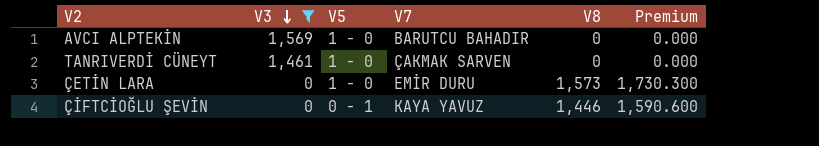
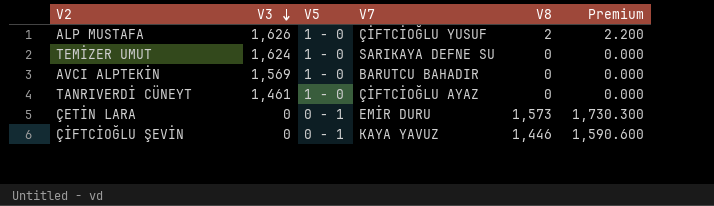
filter: V3 <= 1,569 -> none
TANRIVERDİ CÜNEYT | V7: ÇAKMAK SARVEN -> ÇİFTCİOĞLU AYAZ
ÇETİN LARA | V5: 1 - 0 -> 0 - 1

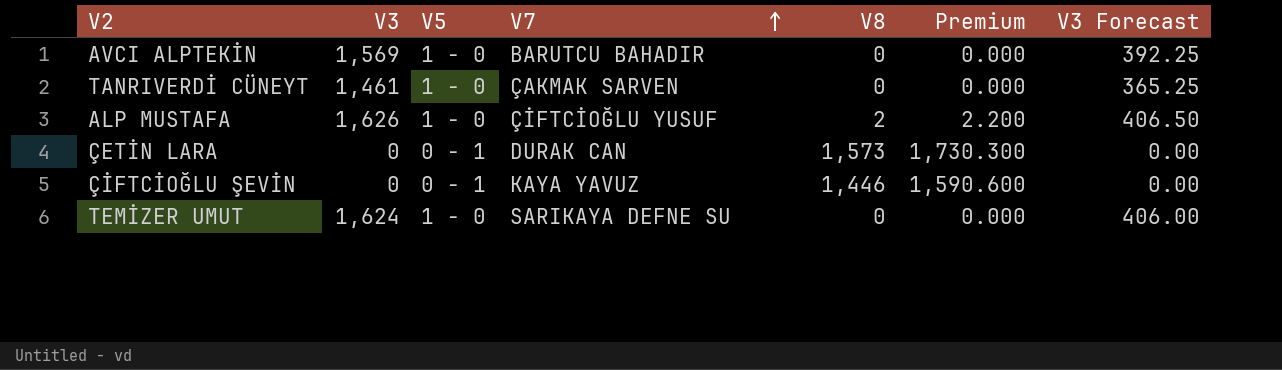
row order: V3 descending -> V7 ascending
column V3 Forecast | formula: none -> [V3] * 0.25
TANRIVERDİ CÜNEYT | V7: ÇİFTCİOĞLU AYAZ -> ÇAKMAK SARVEN
ÇETİN LARA | V7: EMİR DURU -> DURAK CAN

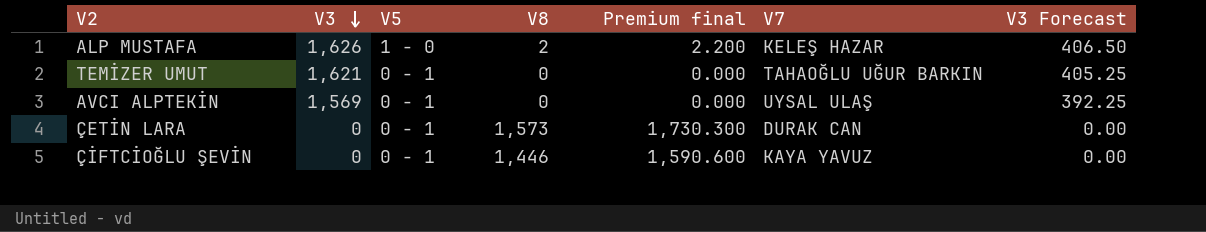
row order: V7 ascending -> V3 descending
column name: Premium -> Premium final
column V7 | position: 4 -> 6
row TANRIVERDİ CÜNEYT: 1,461 | 1 - 0 | ÇAKMAK SARVEN | 0 | 0.000 | 365.25 -> none
ALP MUSTAFA | V7: ÇİFTCİOĞLU YUSUF -> KELEŞ HAZAR
TEMİZER UMUT | V3: 1,624 -> 1,621
TEMİZER UMUT | V5: 1 - 0 -> 0 - 1
TEMİZER UMUT | V7: SARIKAYA DEFNE SU -> TAHAOĞLU UĞUR BARKIN
TEMİZER UMUT | V3 Forecast: 406.00 -> 405.25
AVCI ALPTEKİN | V5: 1 - 0 -> 0 - 1
AVCI ALPTEKİN | V7: BARUTCU BAHADIR -> UYSAL ULAŞ

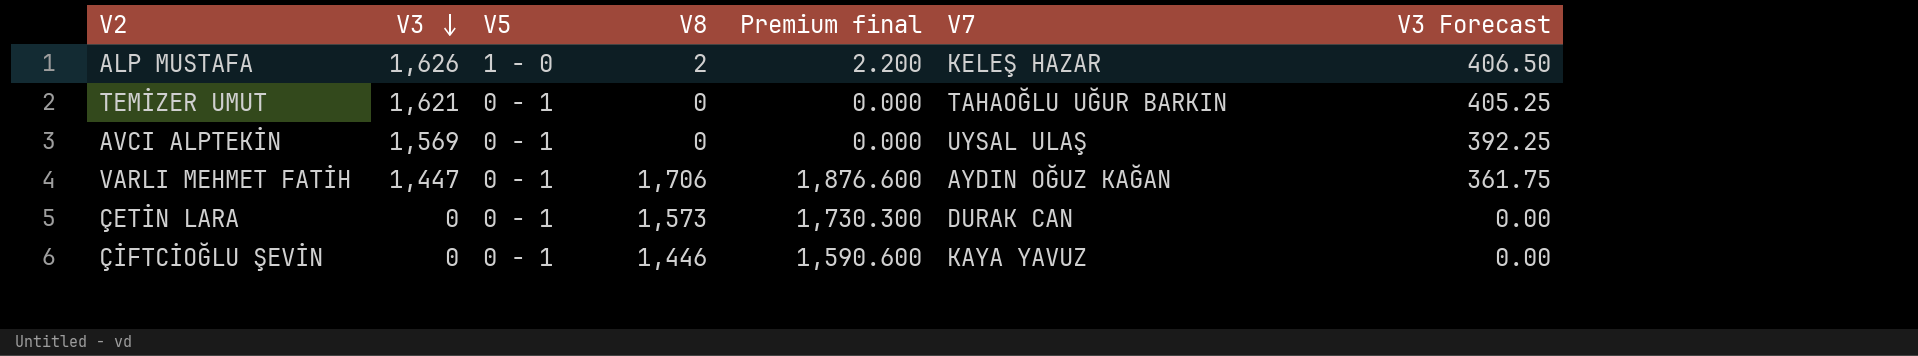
row VARLI MEHMET FATİH: none -> 1,447 | 0 - 1 | 1,706 | 1,876.600 | AYDIN OĞUZ KAĞAN | 361.75

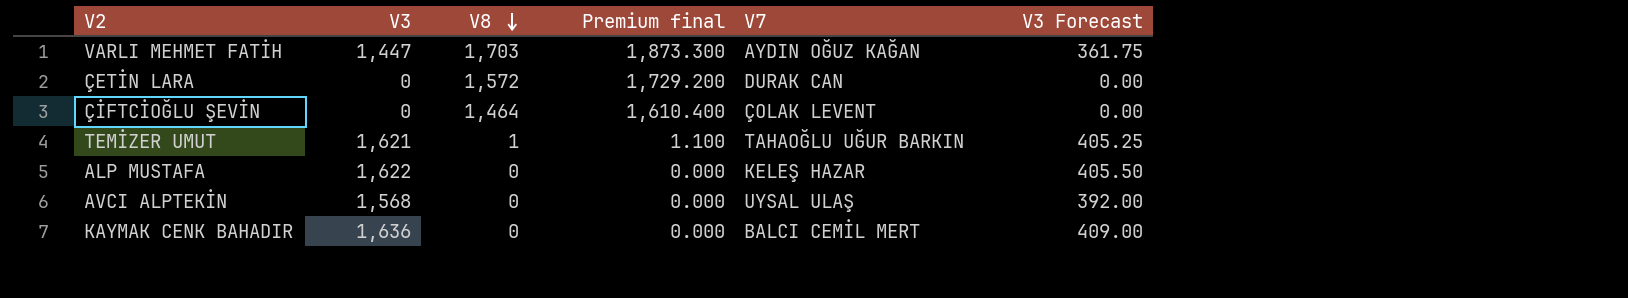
row order: V3 descending -> V8 descending
column V5 | position: 3 -> none
VARLI MEHMET FATİH | V8: 1,706 -> 1,703
VARLI MEHMET FATİH | Premium final: 1,876.600 -> 1,873.300
ÇETİN LARA | V8: 1,573 -> 1,572
ÇETİN LARA | Premium final: 1,730.300 -> 1,729.200
ÇİFTCİOĞLU ŞEVİN | V8: 1,446 -> 1,464
ÇİFTCİOĞLU ŞEVİN | Premium final: 1,590.600 -> 1,610.400
ÇİFTCİOĞLU ŞEVİN | V7: KAYA YAVUZ -> ÇOLAK LEVENT
TEMİZER UMUT | V8: 0 -> 1
TEMİZER UMUT | Premium final: 0.000 -> 1.100
ALP MUSTAFA | V3: 1,626 -> 1,622
ALP MUSTAFA | V8: 2 -> 0
ALP MUSTAFA | Premium final: 2.200 -> 0.000
ALP MUSTAFA | V3 Forecast: 406.50 -> 405.50
AVCI ALPTEKİN | V3: 1,569 -> 1,568
AVCI ALPTEKİN | V3 Forecast: 392.25 -> 392.00
row KAYMAK CENK BAHADIR: none -> 1,636 | 0 | 0.000 | BALCI CEMİL MERT | 409.00

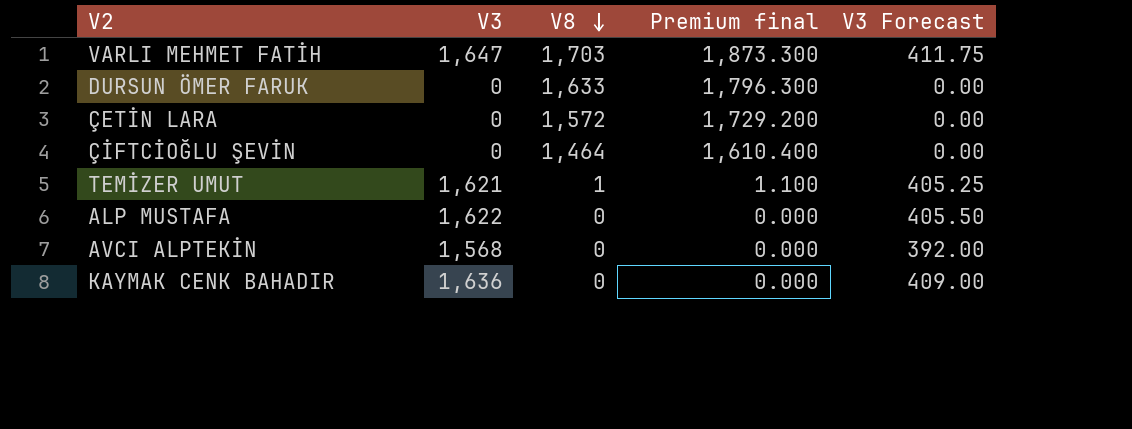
column V7 | position: 5 -> none
VARLI MEHMET FATİH | V3: 1,447 -> 1,647
VARLI MEHMET FATİH | V3 Forecast: 361.75 -> 411.75
row DURSUN ÖMER FARUK: none -> 0 | 1,633 | 1,796.300 | 0.00

